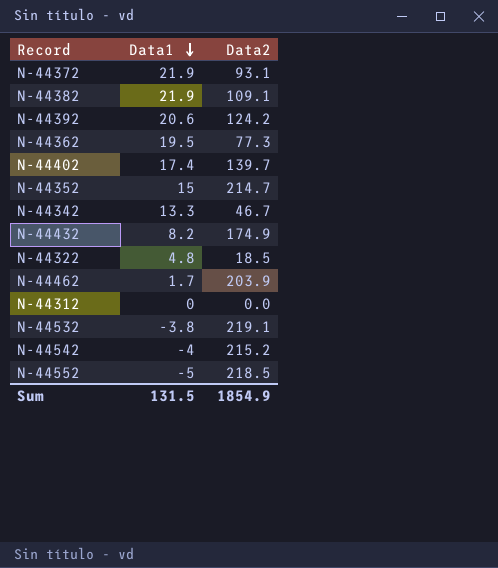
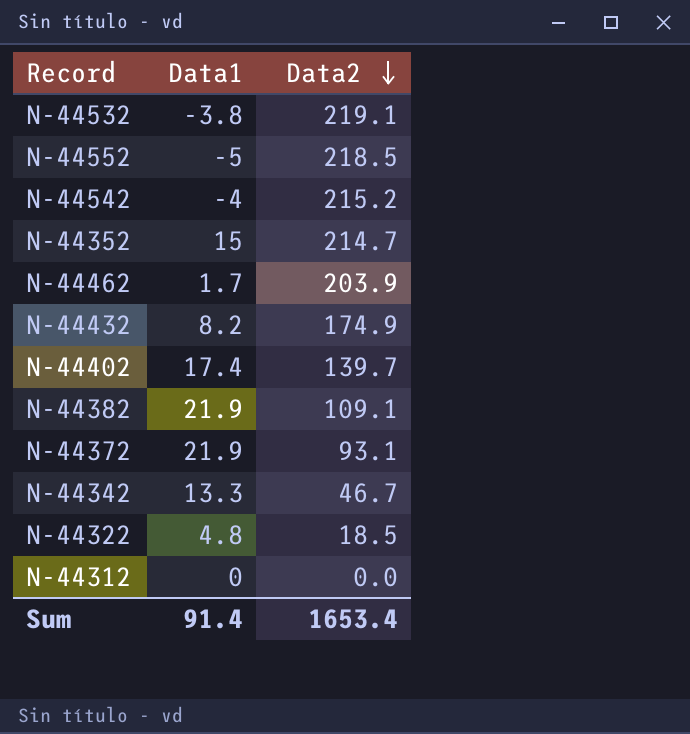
row order: Data1 descending -> Data2 descending
row N-44392: 20.6 | 124.2 -> none
row N-44362: 19.5 | 77.3 -> none
Sum | Data1: 131.5 -> 91.4
Sum | Data2: 1854.9 -> 1653.4

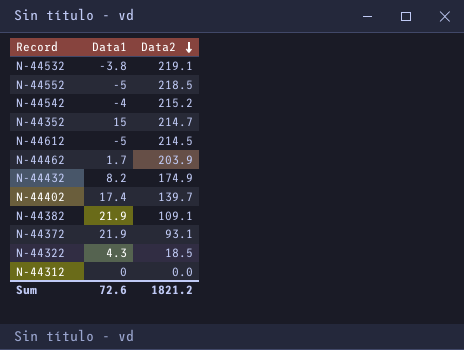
row N-44342: 13.3 | 46.7 -> none
row N-44612: none -> -5 | 214.5
N-44322 | Data1: 4.8 -> 4.3
Sum | Data1: 91.4 -> 72.6
Sum | Data2: 1653.4 -> 1821.2

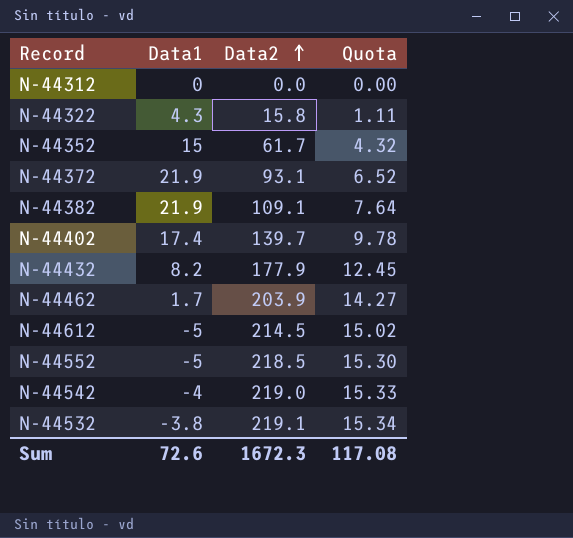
row order: Data2 descending -> Data2 ascending
column Quota | formula: none -> [Data2] * 0.07
N-44322 | Data2: 18.5 -> 15.8
N-44352 | Data2: 214.7 -> 61.7
N-44432 | Data2: 174.9 -> 177.9
N-44542 | Data2: 215.2 -> 219.0
Sum | Data2: 1821.2 -> 1672.3

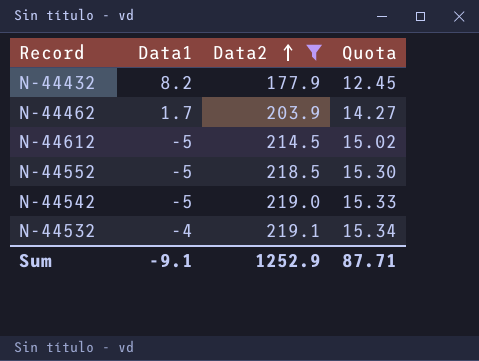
filter: none -> Data2 >= 177.9
N-44542 | Data1: -4 -> -5
N-44532 | Data1: -3.8 -> -4
Sum | Data1: 72.6 -> -9.1
Sum | Data2: 1672.3 -> 1252.9
Sum | Quota: 117.08 -> 87.71

